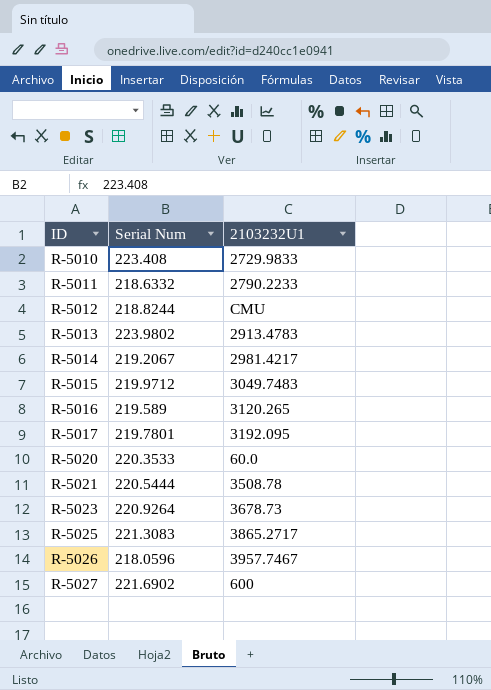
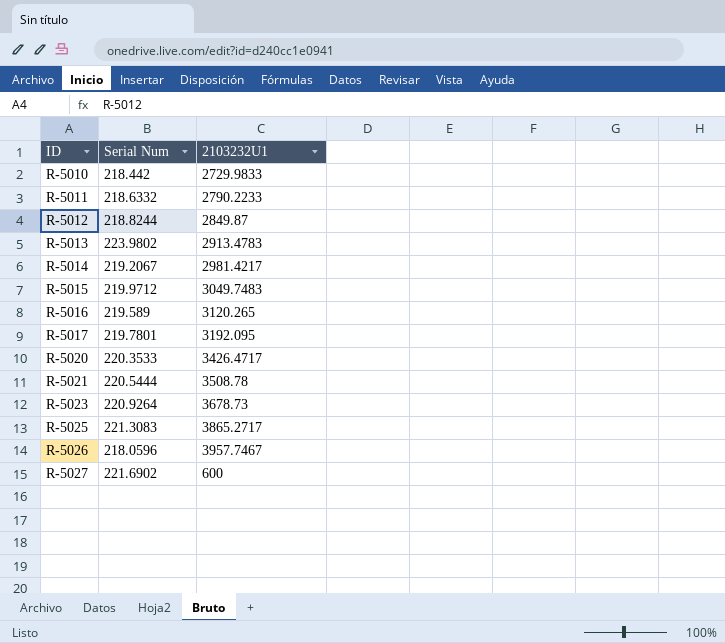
R-5010 | Serial Num: 223.408 -> 218.442
R-5012 | 2103232U1: CMU -> 2849.87
R-5020 | 2103232U1: 60.0 -> 3426.4717

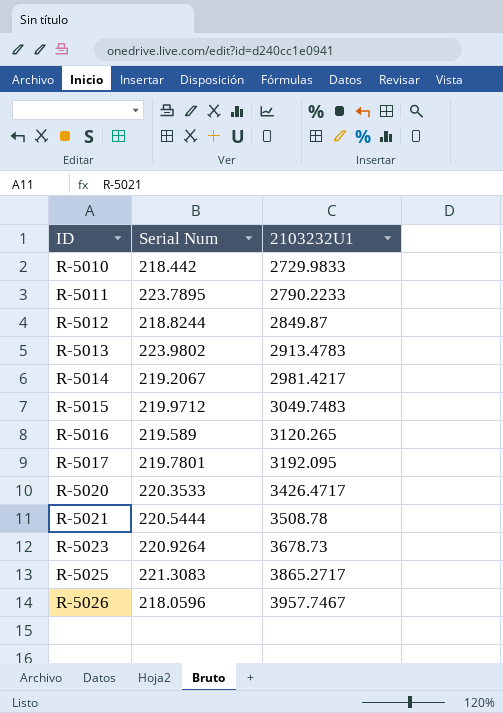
row R-5027: 221.6902 | 600 -> none
R-5011 | Serial Num: 218.6332 -> 223.7895

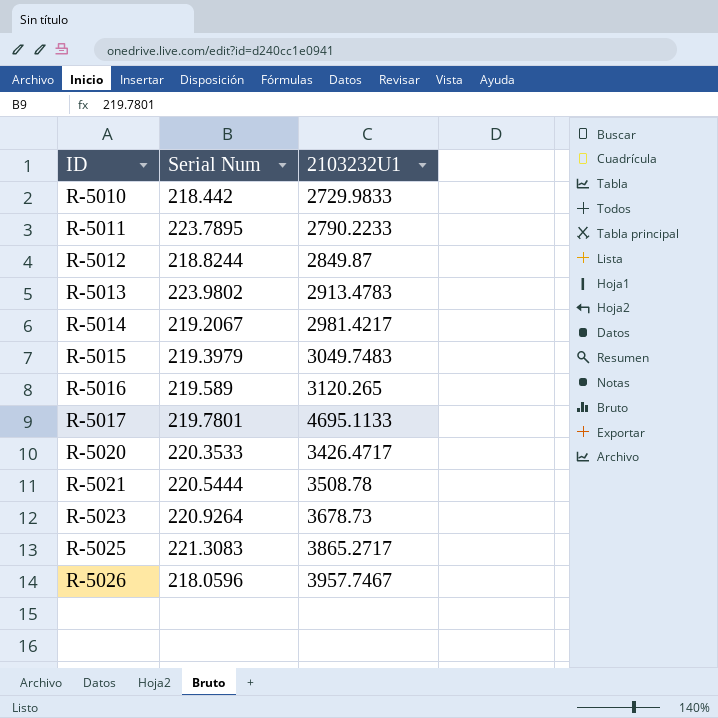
R-5015 | Serial Num: 219.9712 -> 219.3979
R-5017 | 2103232U1: 3192.095 -> 4695.1133

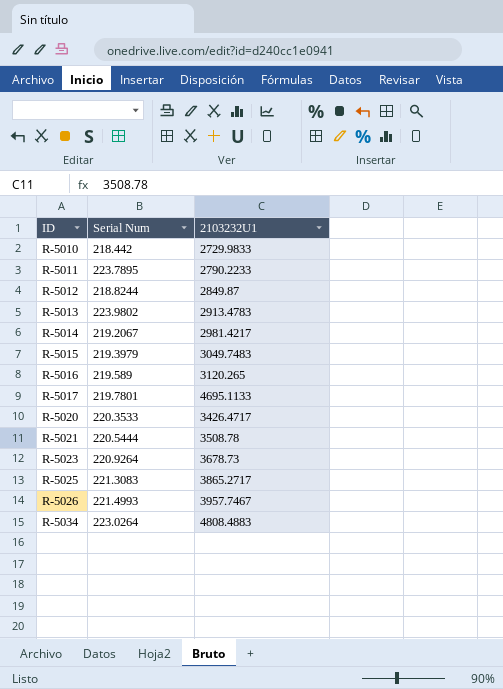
R-5026 | Serial Num: 218.0596 -> 221.4993
row R-5034: none -> 223.0264 | 4808.4883

